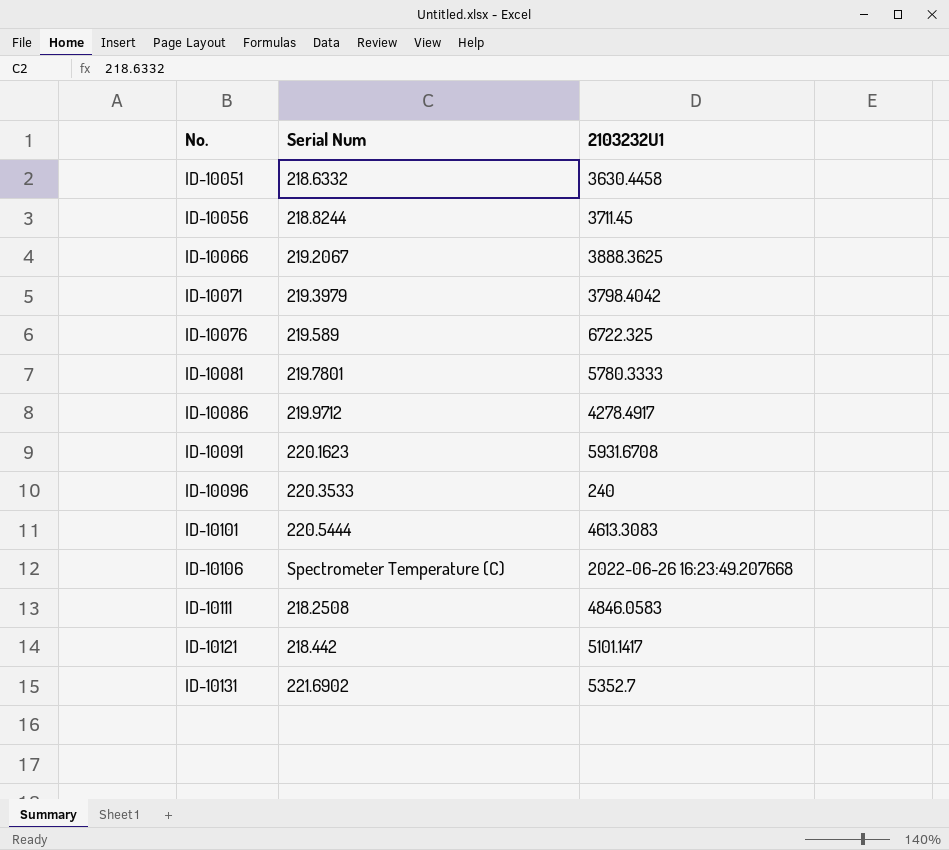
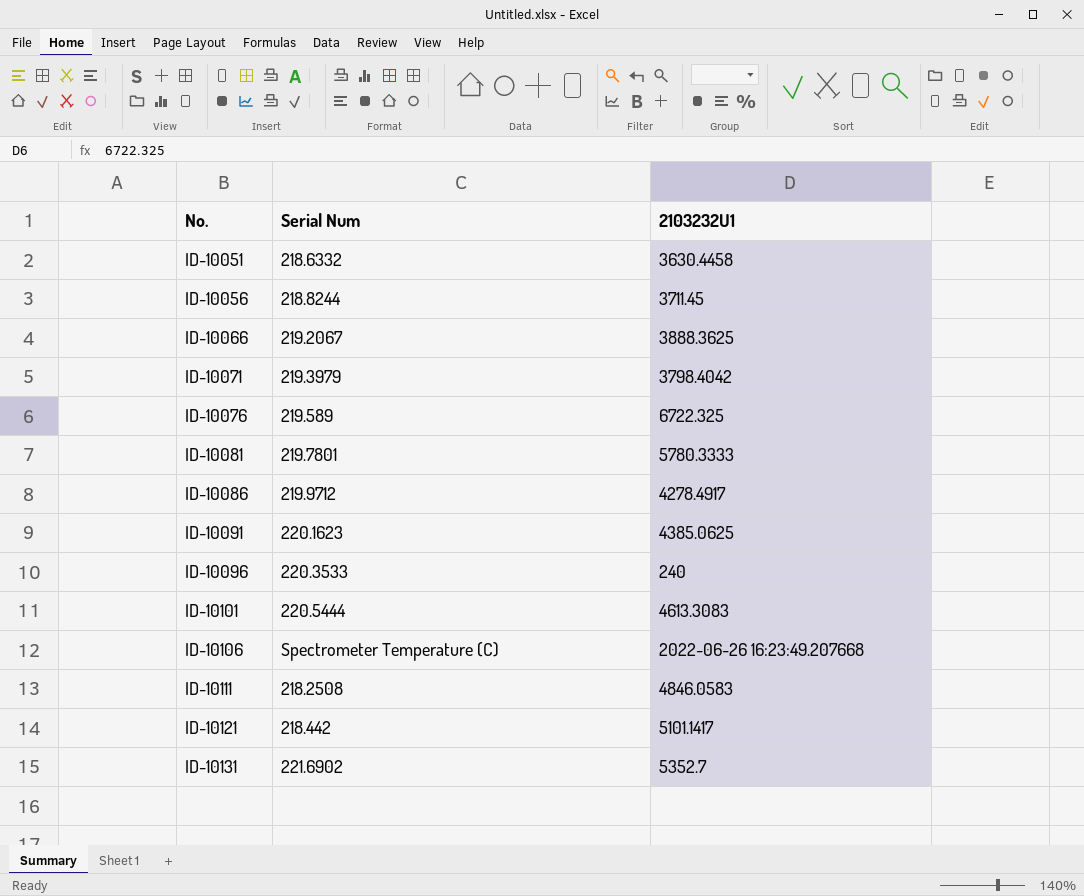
ID-10091 | 2103232U1: 5931.6708 -> 4385.0625

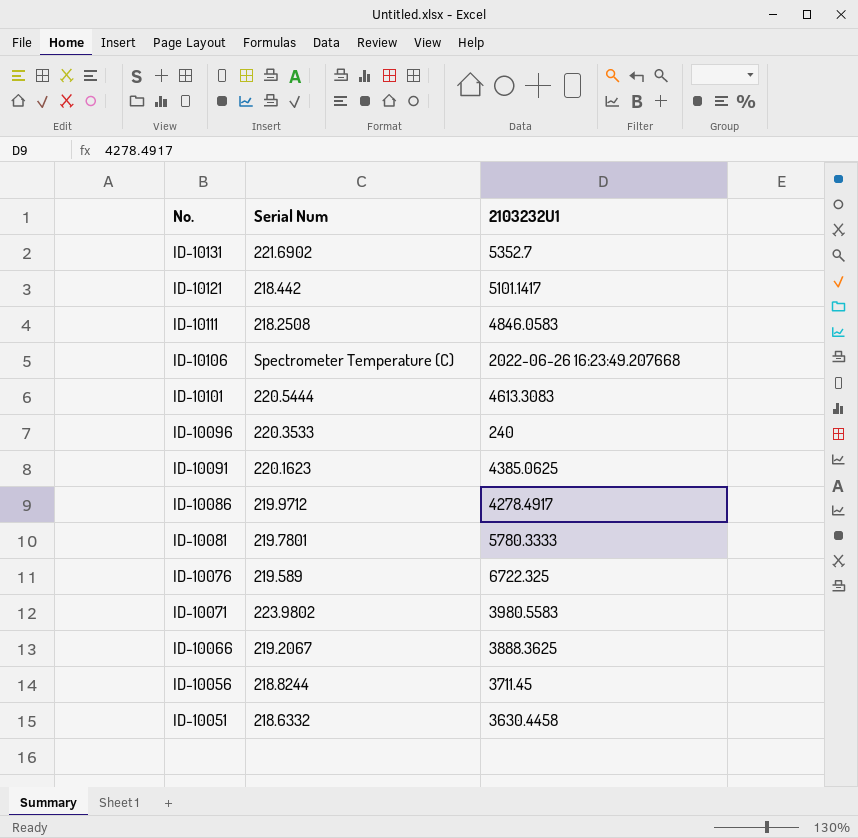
row order: No. ascending -> No. descending
ID-10071 | Serial Num: 219.3979 -> 223.9802
ID-10071 | 2103232U1: 3798.4042 -> 3980.5583

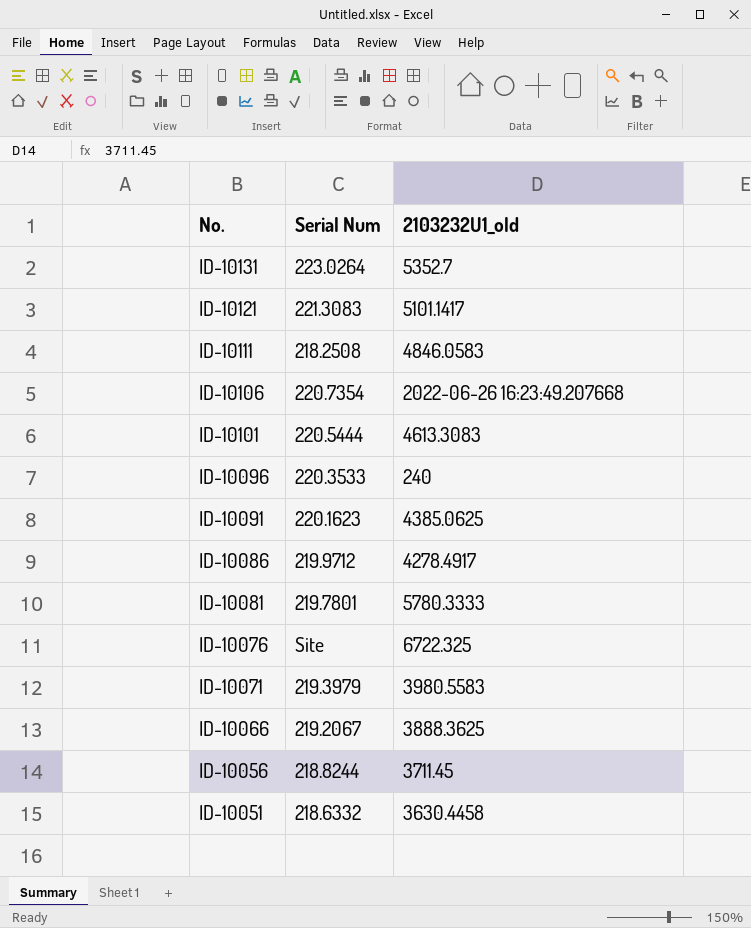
column name: 2103232U1 -> 2103232U1_old
ID-10131 | Serial Num: 221.6902 -> 223.0264
ID-10121 | Serial Num: 218.442 -> 221.3083
ID-10106 | Serial Num: Spectrometer Temperature (C) -> 220.7354
ID-10076 | Serial Num: 219.589 -> Site
ID-10071 | Serial Num: 223.9802 -> 219.3979

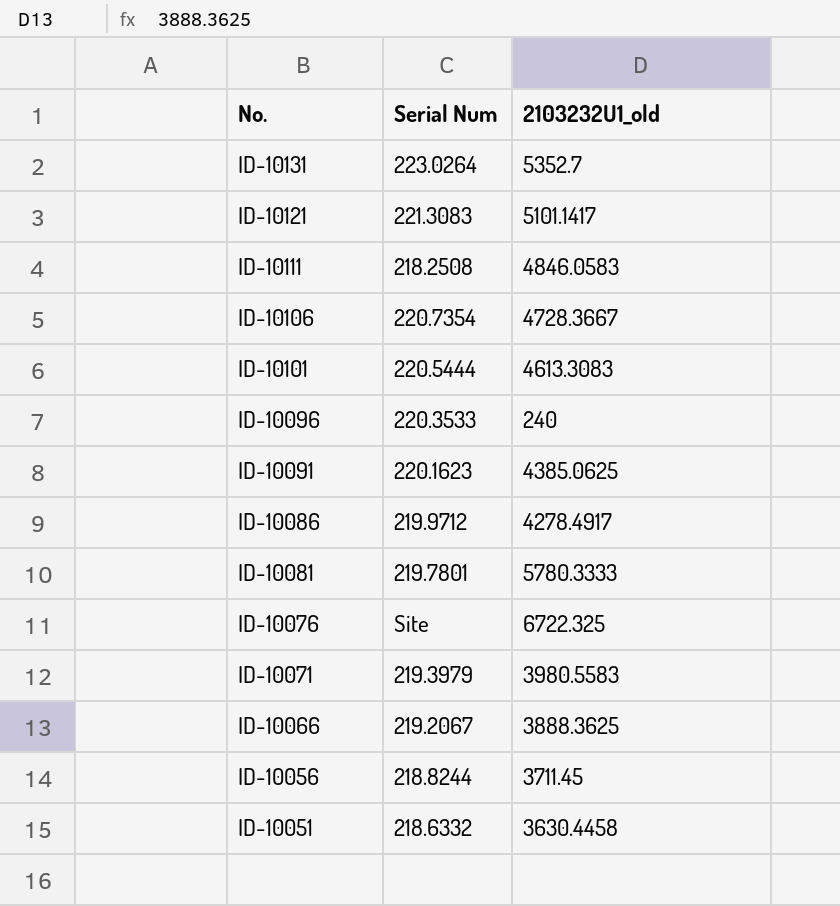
ID-10106 | 2103232U1_old: 2022-06-26 16:23:49.207668 -> 4728.3667

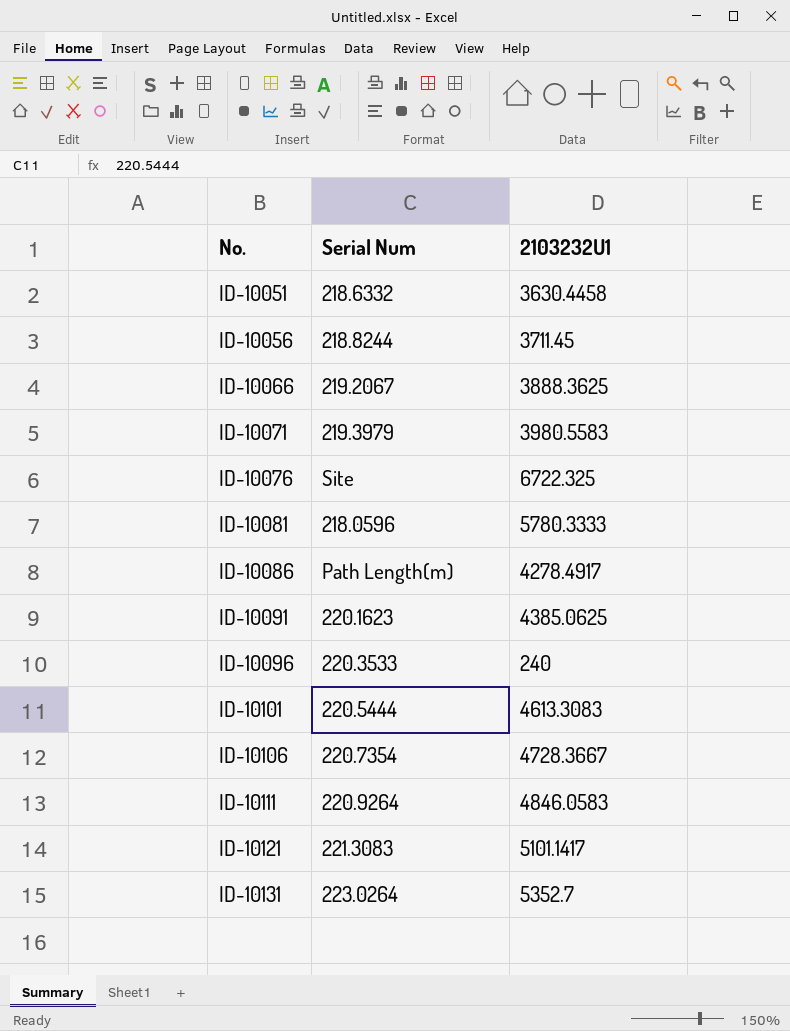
row order: No. descending -> No. ascending
column name: 2103232U1_old -> 2103232U1
ID-10081 | Serial Num: 219.7801 -> 218.0596
ID-10086 | Serial Num: 219.9712 -> Path Length(m)
ID-10111 | Serial Num: 218.2508 -> 220.9264

